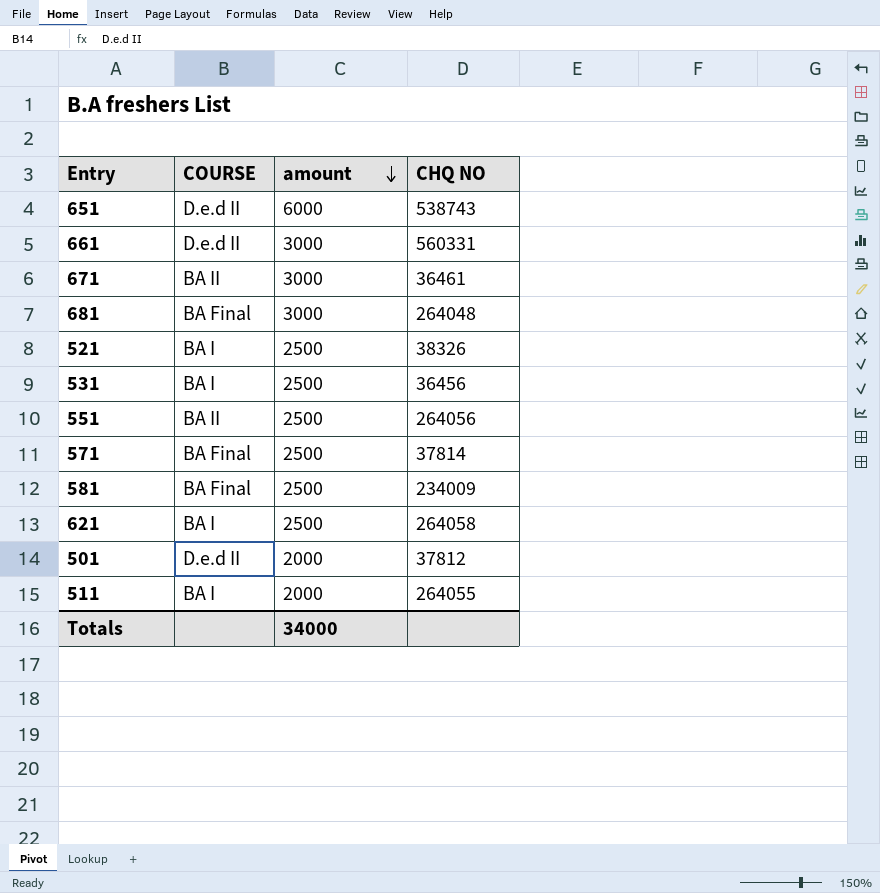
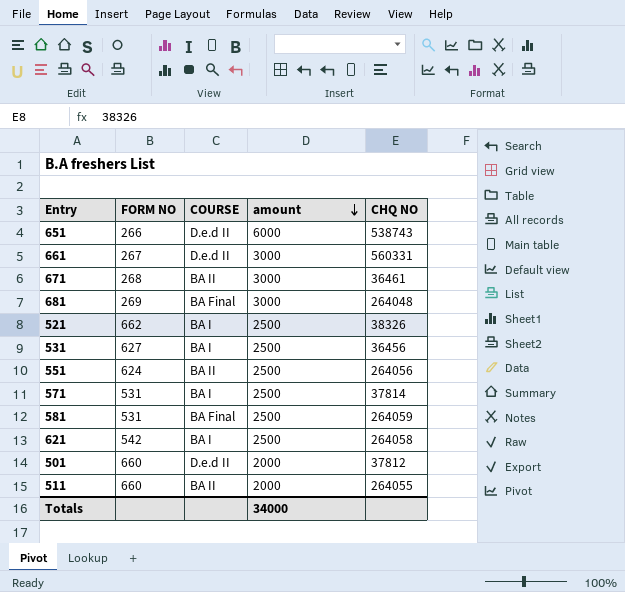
column FORM NO | position: none -> 2
571 | COURSE: BA Final -> BA I
581 | CHQ NO: 234009 -> 264059
511 | COURSE: BA I -> BA II

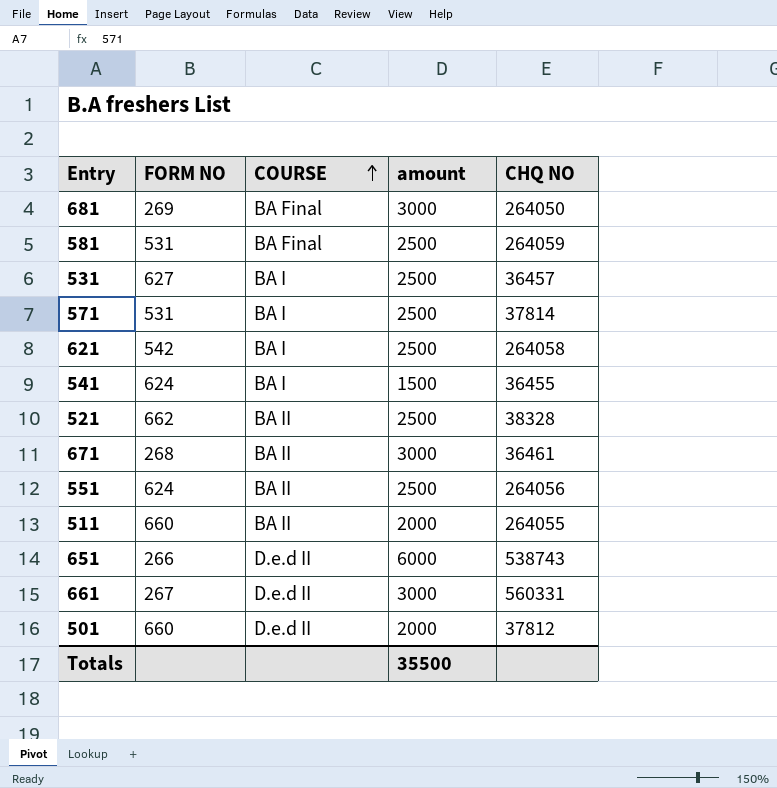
row order: amount descending -> COURSE ascending
681 | CHQ NO: 264048 -> 264050
531 | CHQ NO: 36456 -> 36457
row 541: none -> 624 | BA I | 1500 | 36455
521 | COURSE: BA I -> BA II
521 | CHQ NO: 38326 -> 38328
Totals | amount: 34000 -> 35500

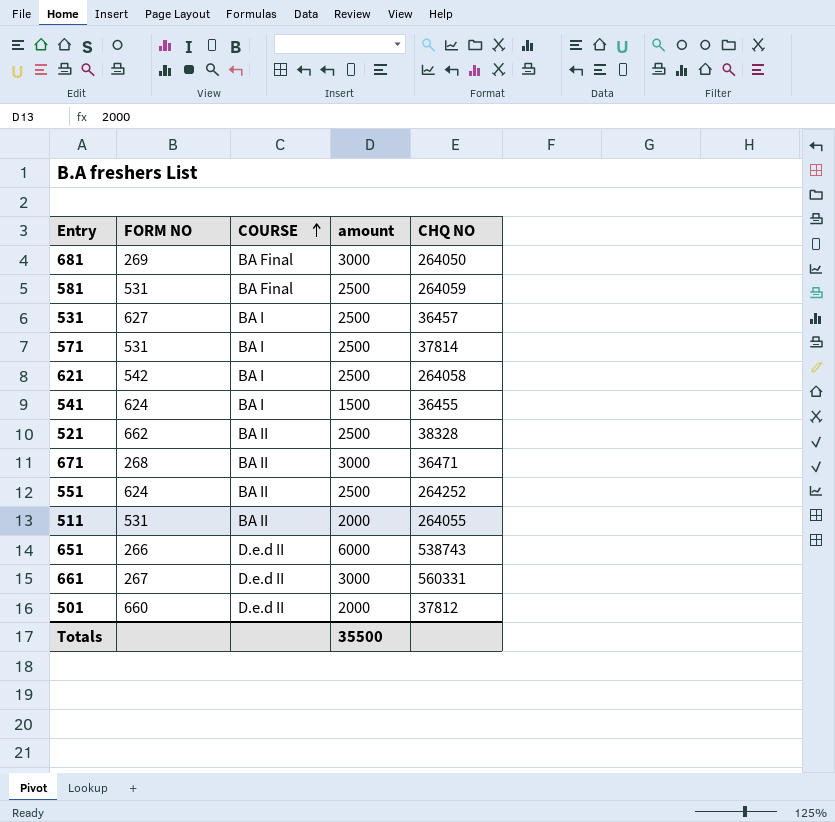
671 | CHQ NO: 36461 -> 36471
551 | CHQ NO: 264056 -> 264252
511 | FORM NO: 660 -> 531

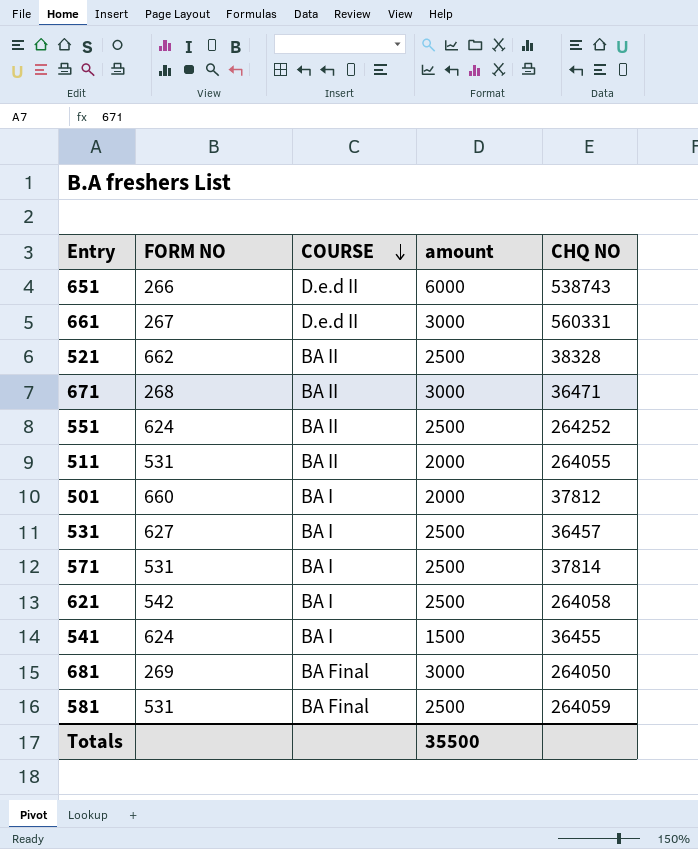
row order: COURSE ascending -> COURSE descending
501 | COURSE: D.e.d II -> BA I

